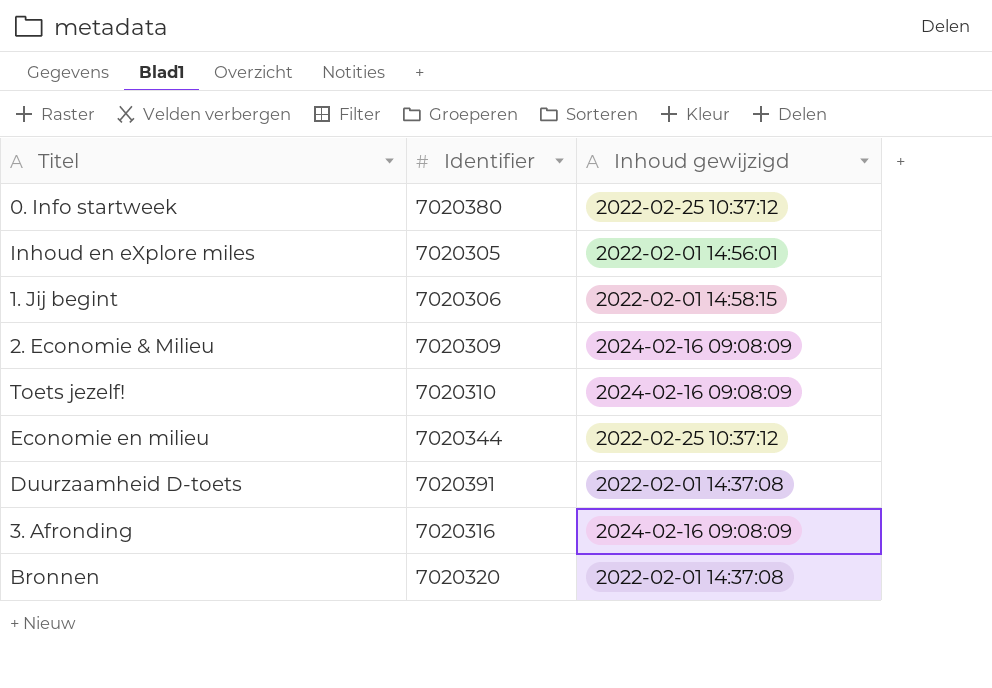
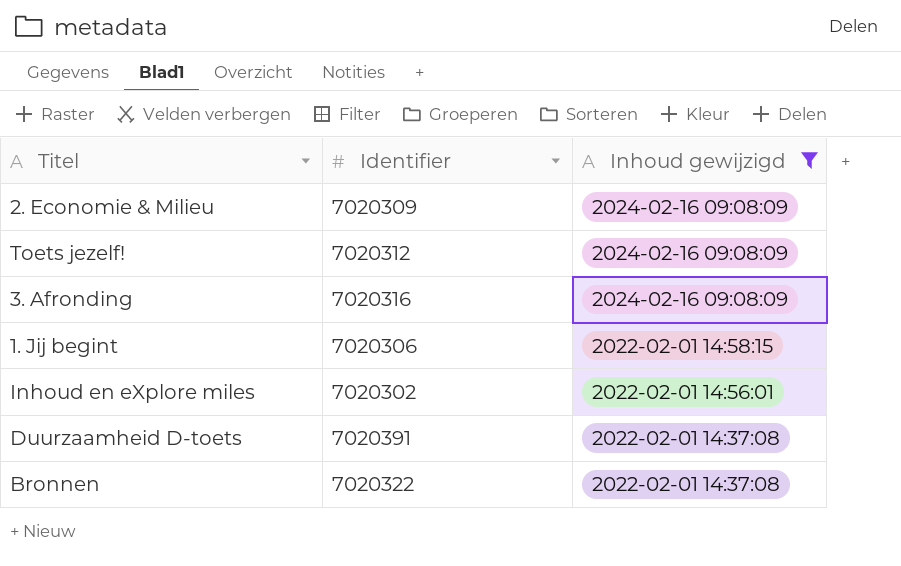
filter: none -> Inhoud gewijzigd != 2022-02-25 10:37:12
row order: none -> Inhoud gewijzigd descending
Toets jezelf! | Identifier: 7020310 -> 7020312
Inhoud en eXplore miles | Identifier: 7020305 -> 7020302
Bronnen | Identifier: 7020320 -> 7020322

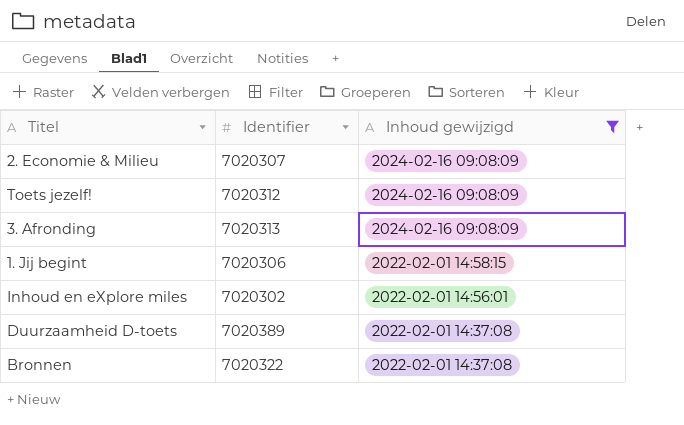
2. Economie & Milieu | Identifier: 7020309 -> 7020307
3. Afronding | Identifier: 7020316 -> 7020313
Duurzaamheid D-toets | Identifier: 7020391 -> 7020389

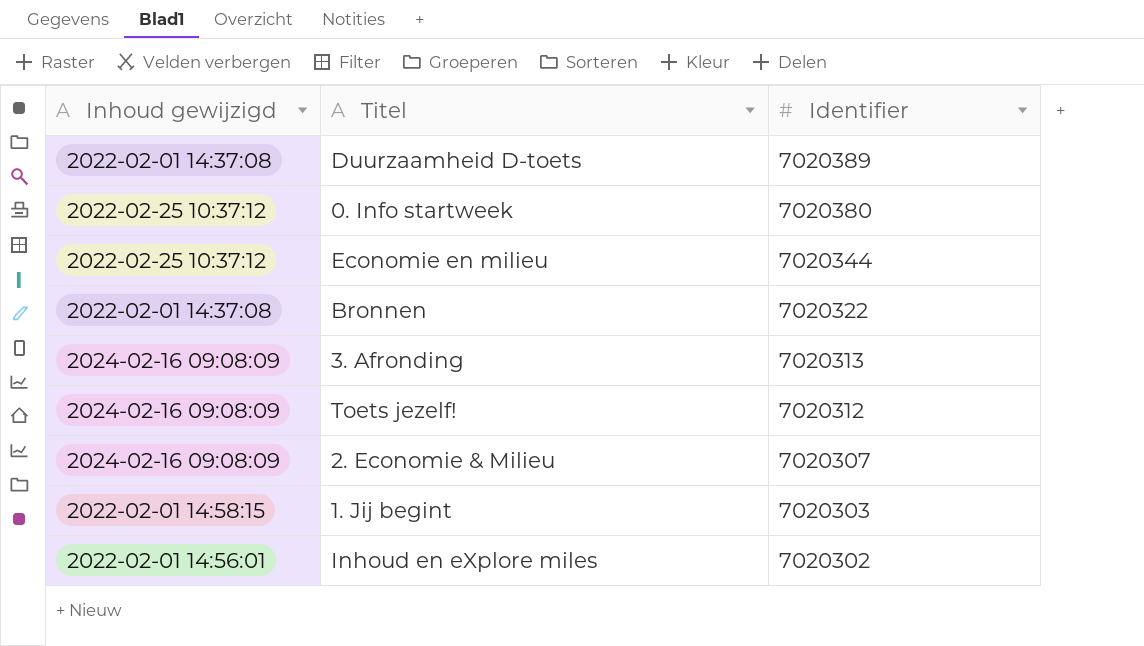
filter: Inhoud gewijzigd != 2022-02-25 10:37:12 -> none
row order: Inhoud gewijzigd descending -> Identifier descending
column Inhoud gewijzigd | position: 3 -> 1
1. Jij begint | Identifier: 7020306 -> 7020303

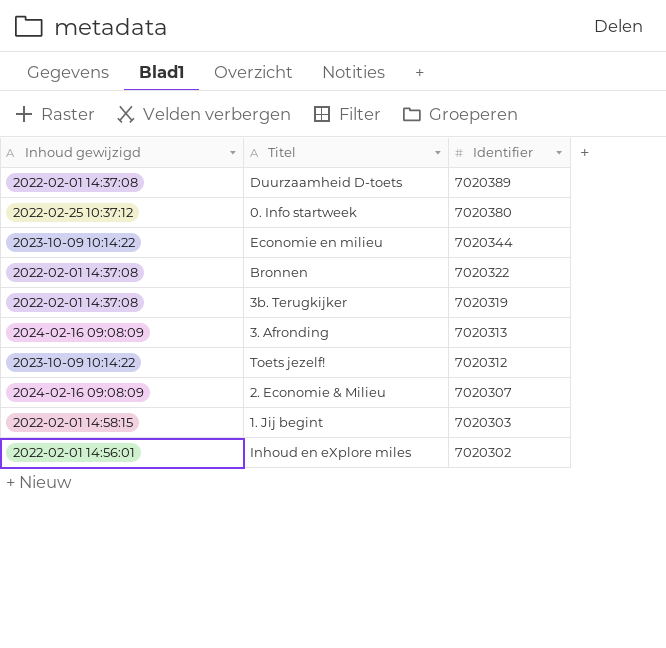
Economie en milieu | Inhoud gewijzigd: 2022-02-25 10:37:12 -> 2023-10-09 10:14:22
row 3b. Terugkijker: none -> 2022-02-01 14:37:08 | 7020319
Toets jezelf! | Inhoud gewijzigd: 2024-02-16 09:08:09 -> 2023-10-09 10:14:22

